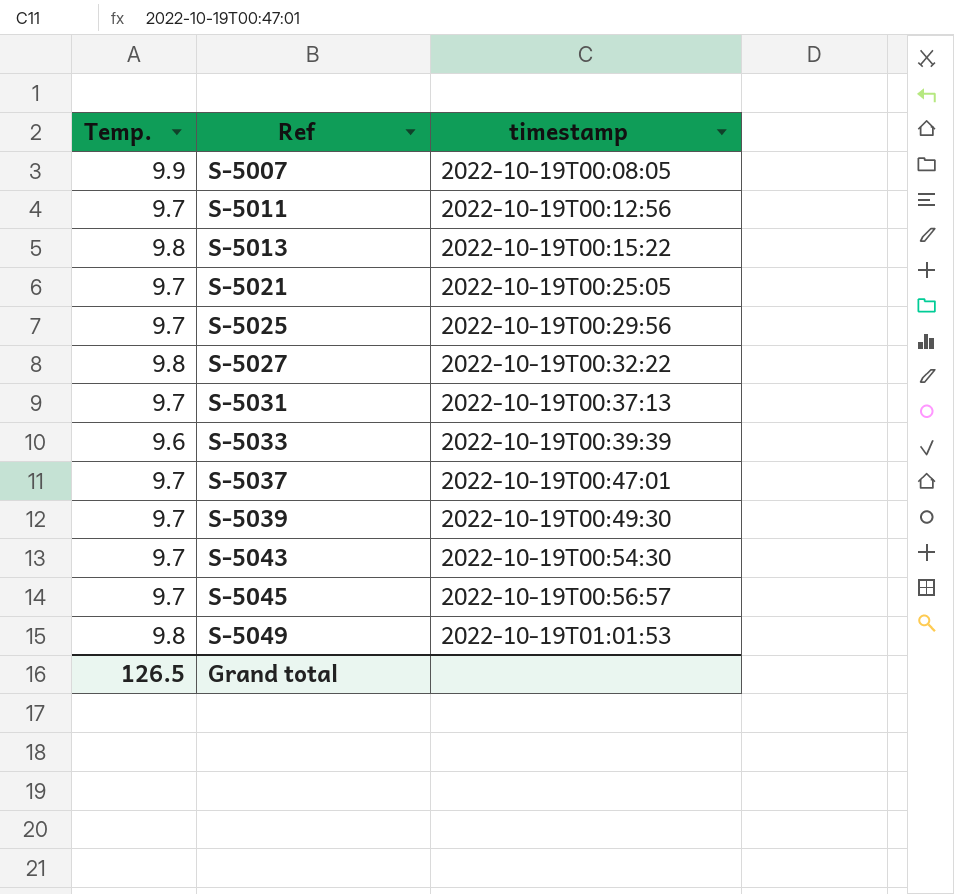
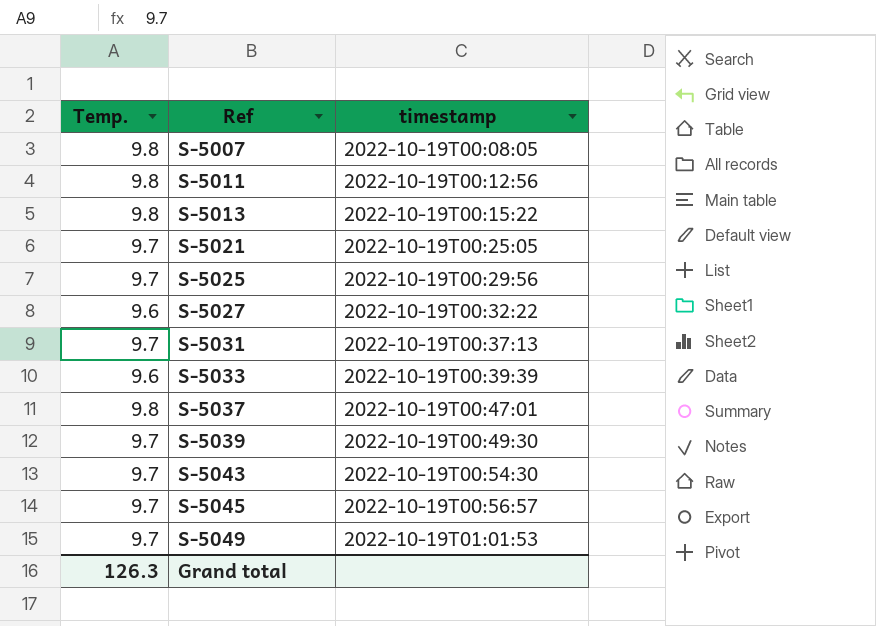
S-5007 | Temp.: 9.9 -> 9.8
S-5011 | Temp.: 9.7 -> 9.8
S-5027 | Temp.: 9.8 -> 9.6
S-5037 | Temp.: 9.7 -> 9.8
S-5049 | Temp.: 9.8 -> 9.7
Grand total | Temp.: 126.5 -> 126.3

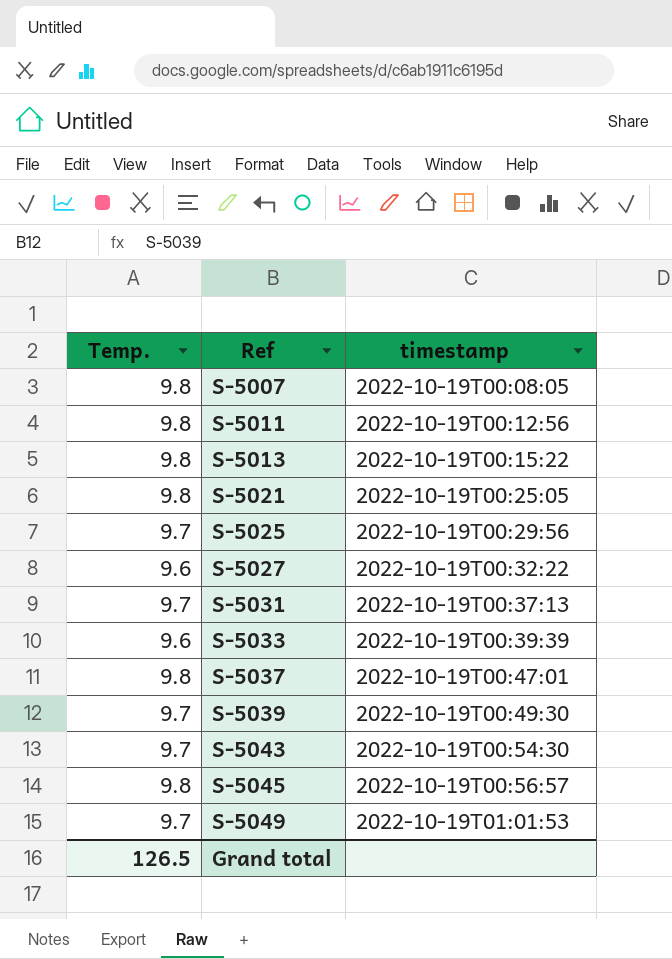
S-5021 | Temp.: 9.7 -> 9.8
S-5045 | Temp.: 9.7 -> 9.8
Grand total | Temp.: 126.3 -> 126.5

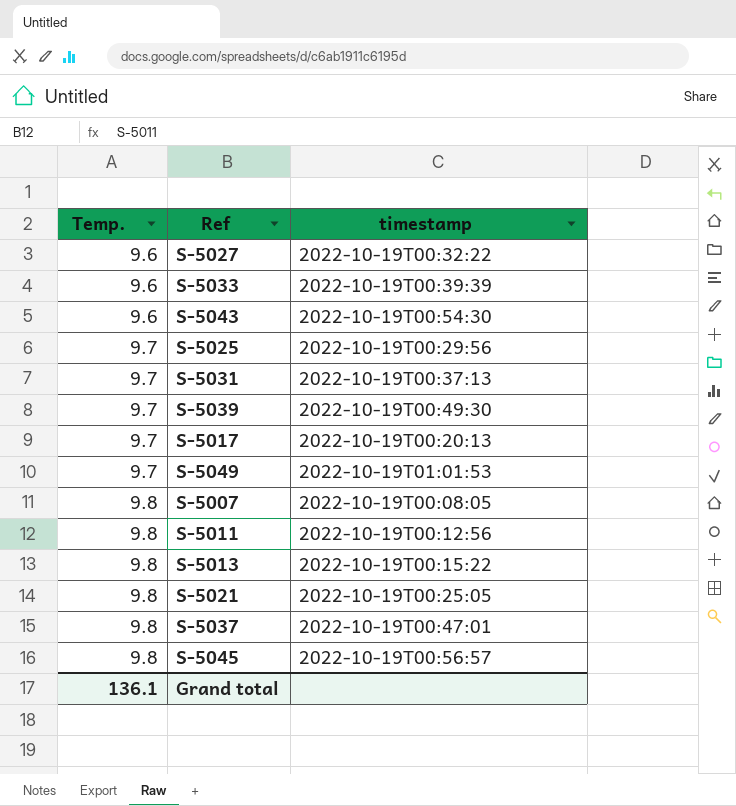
row order: Ref ascending -> Temp. ascending
S-5043 | Temp.: 9.7 -> 9.6
row S-5017: none -> 9.7 | 2022-10-19T00:20:13
Grand total | Temp.: 126.5 -> 136.1

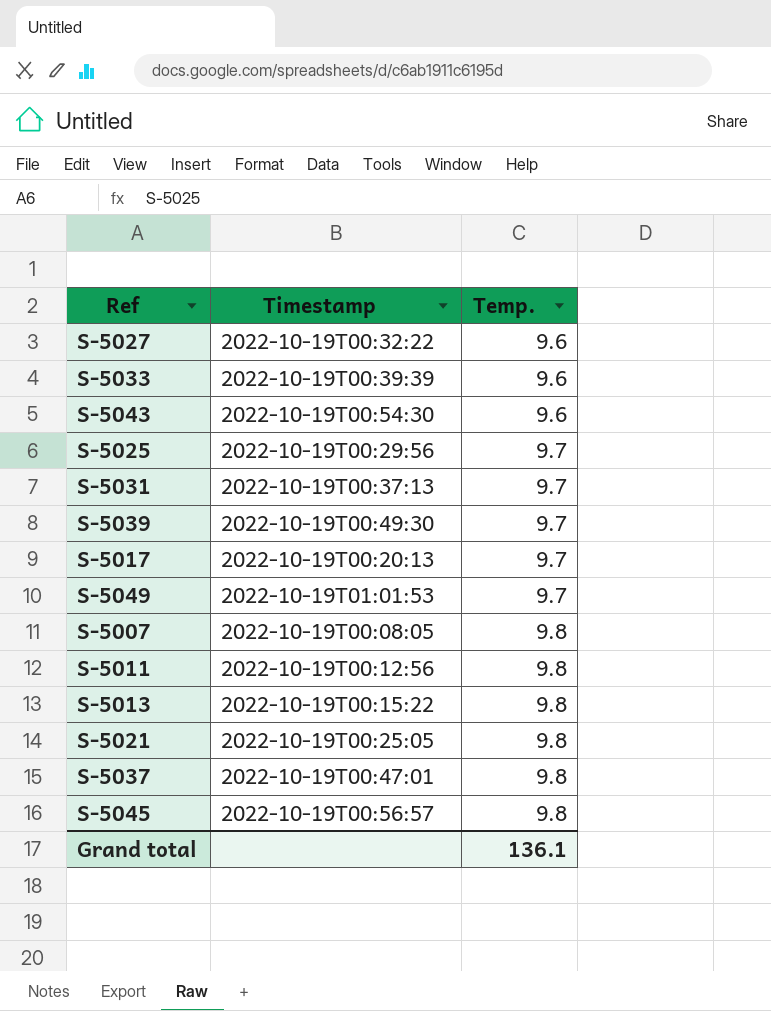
column name: timestamp -> Timestamp
column Temp. | position: 1 -> 3

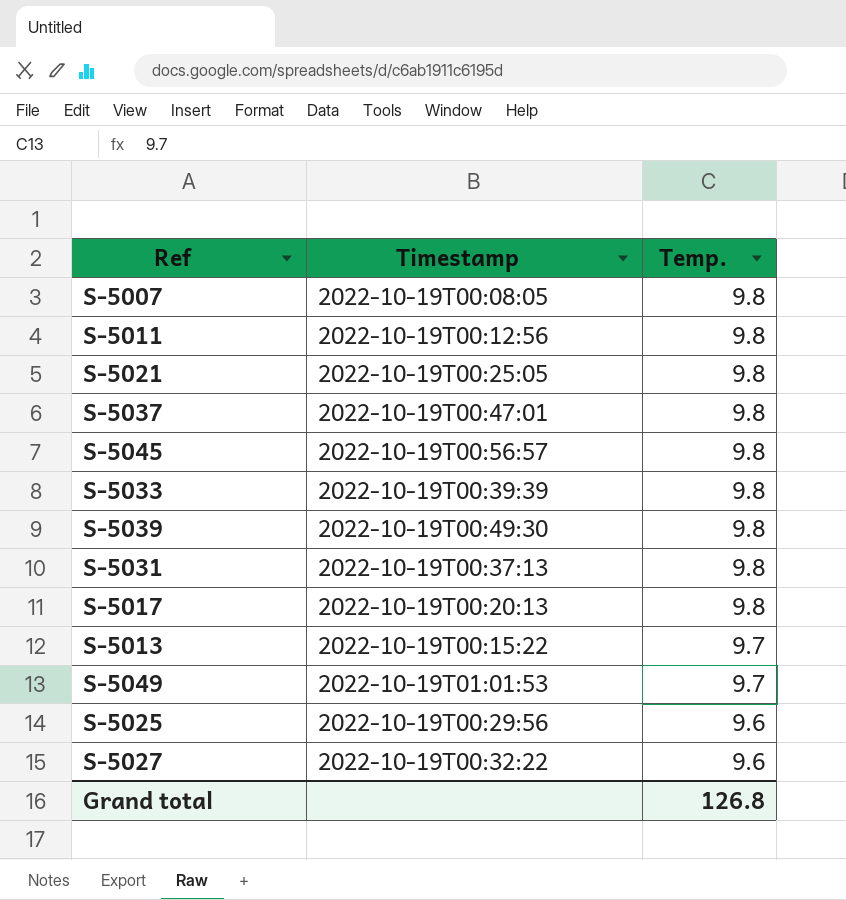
row order: Temp. ascending -> Temp. descending
row S-5043: 2022-10-19T00:54:30 | 9.6 -> none
S-5033 | Temp.: 9.6 -> 9.8
S-5039 | Temp.: 9.7 -> 9.8
S-5031 | Temp.: 9.7 -> 9.8
S-5017 | Temp.: 9.7 -> 9.8
S-5013 | Temp.: 9.8 -> 9.7
S-5025 | Temp.: 9.7 -> 9.6
Grand total | Temp.: 136.1 -> 126.8

